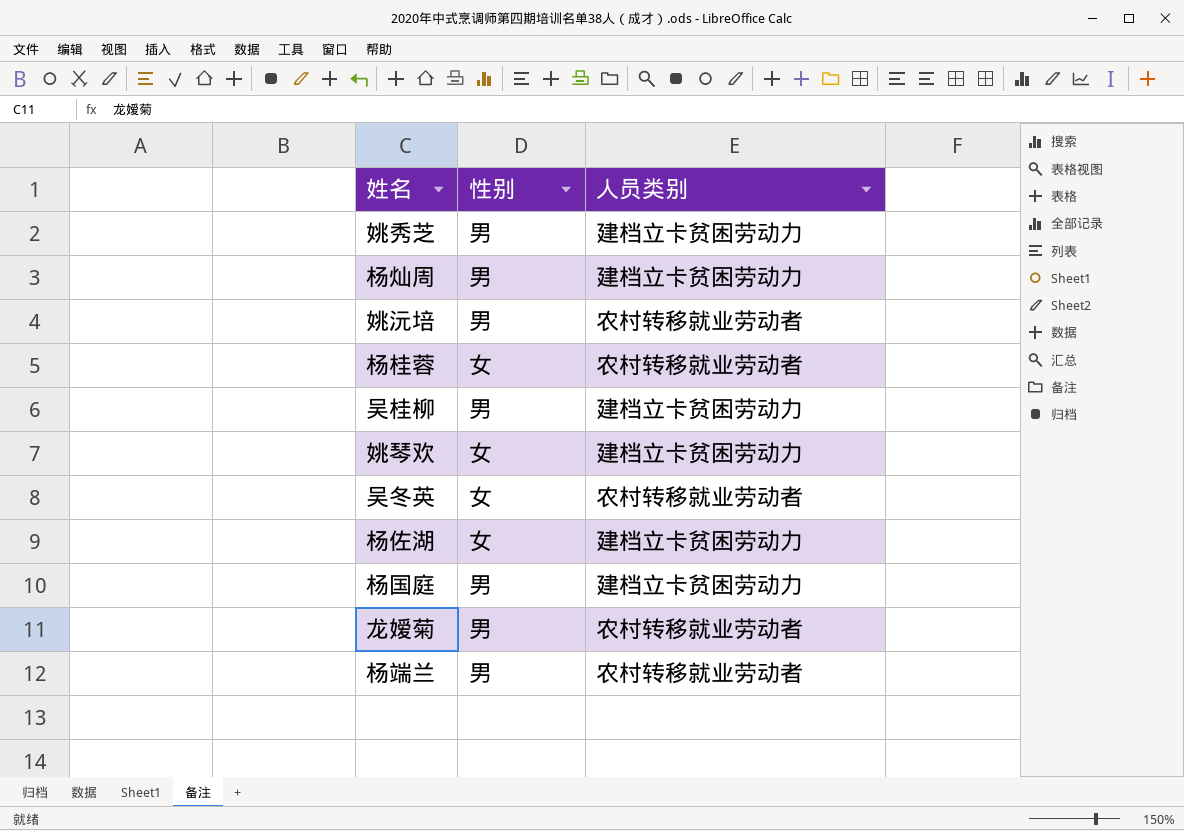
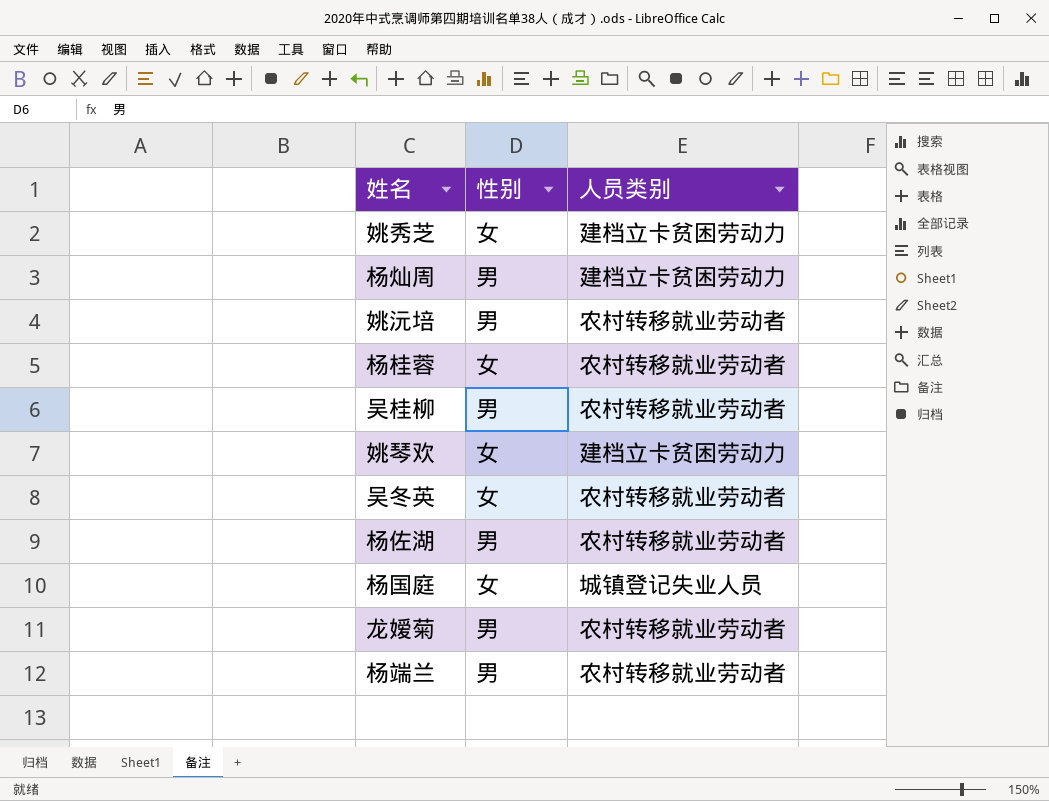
姚秀芝 | 性别: 男 -> 女
吴桂柳 | 人员类别: 建档立卡贫困劳动力 -> 农村转移就业劳动者
杨佐湖 | 性别: 女 -> 男
杨佐湖 | 人员类别: 建档立卡贫困劳动力 -> 农村转移就业劳动者
杨国庭 | 性别: 男 -> 女
杨国庭 | 人员类别: 建档立卡贫困劳动力 -> 城镇登记失业人员

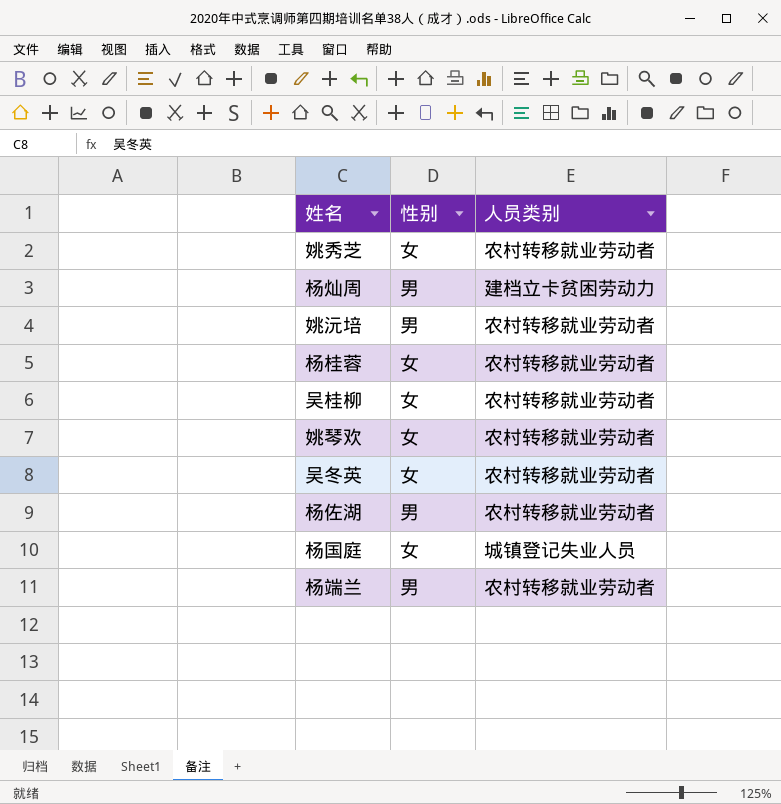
row 龙嫒菊: 男 | 农村转移就业劳动者 -> none
姚秀芝 | 人员类别: 建档立卡贫困劳动力 -> 农村转移就业劳动者
吴桂柳 | 性别: 男 -> 女
姚琴欢 | 人员类别: 建档立卡贫困劳动力 -> 农村转移就业劳动者

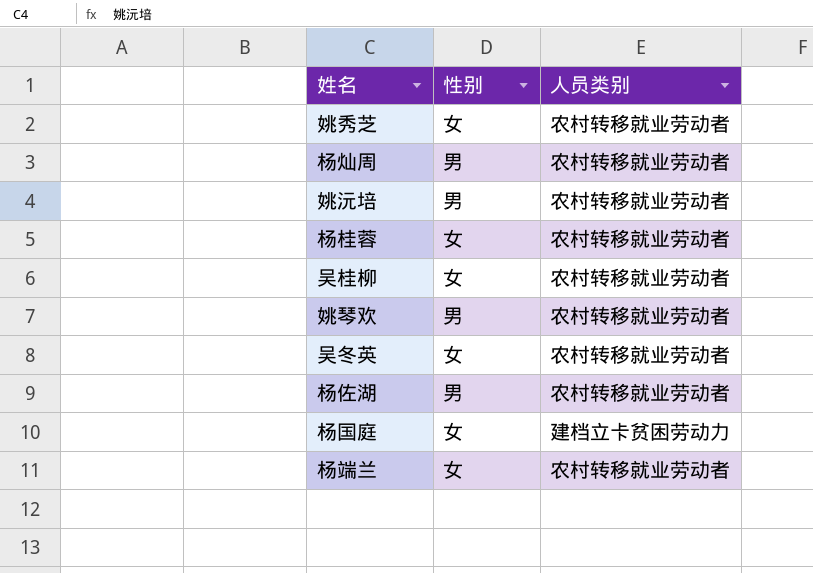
杨灿周 | 人员类别: 建档立卡贫困劳动力 -> 农村转移就业劳动者
姚琴欢 | 性别: 女 -> 男
杨国庭 | 人员类别: 城镇登记失业人员 -> 建档立卡贫困劳动力
杨端兰 | 性别: 男 -> 女

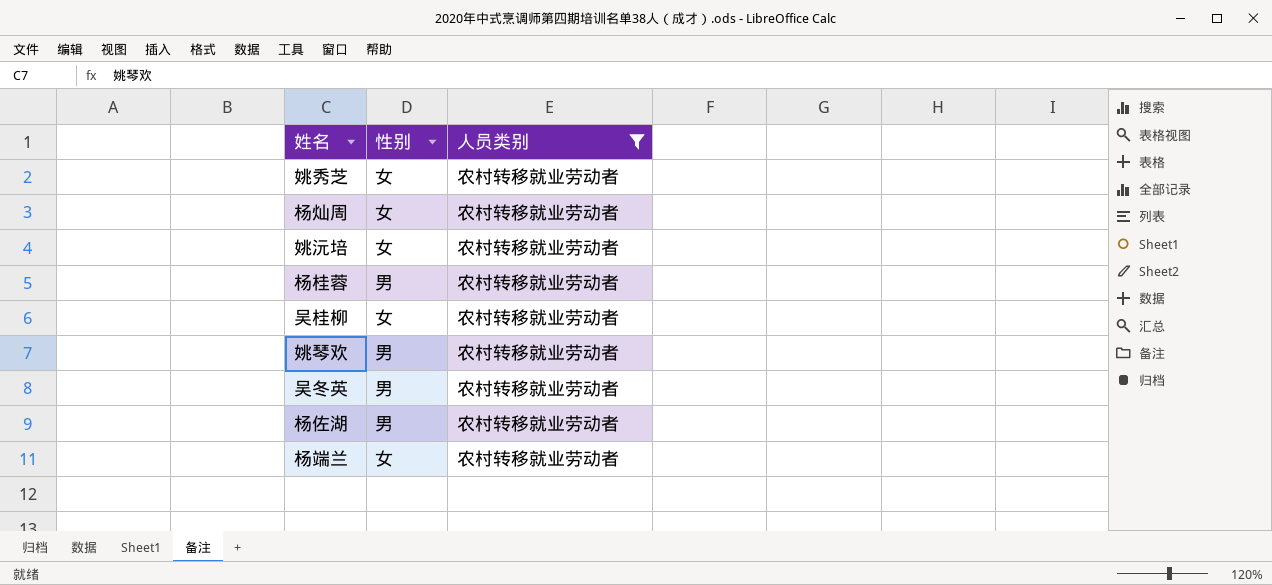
filter: none -> 人员类别 = 农村转移就业劳动者
杨灿周 | 性别: 男 -> 女
姚沅培 | 性别: 男 -> 女
杨桂蓉 | 性别: 女 -> 男
吴冬英 | 性别: 女 -> 男

